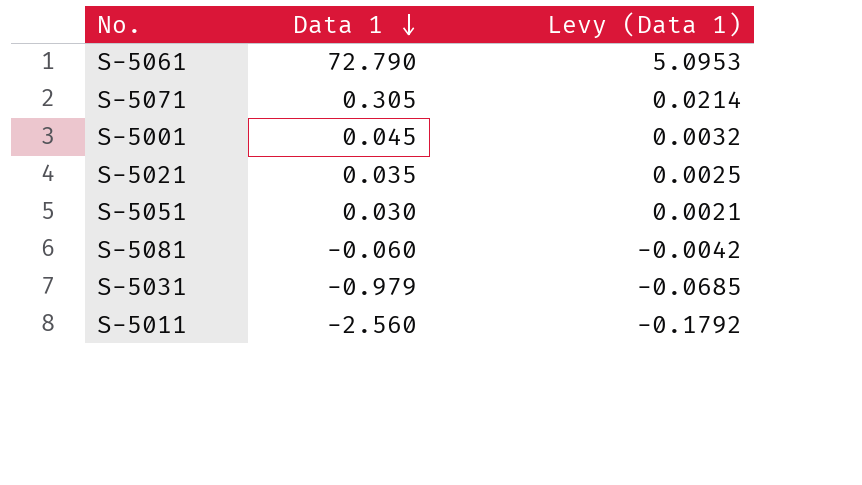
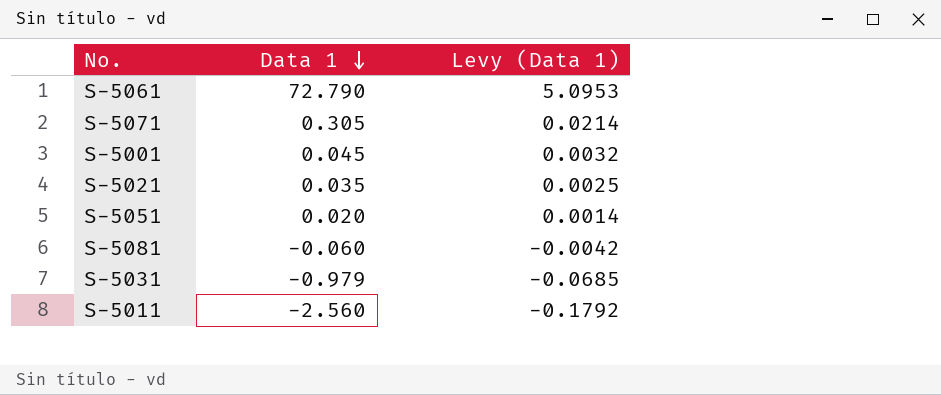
S-5051 | Data 1: 0.030 -> 0.020
S-5051 | Levy (Data 1): 0.0021 -> 0.0014

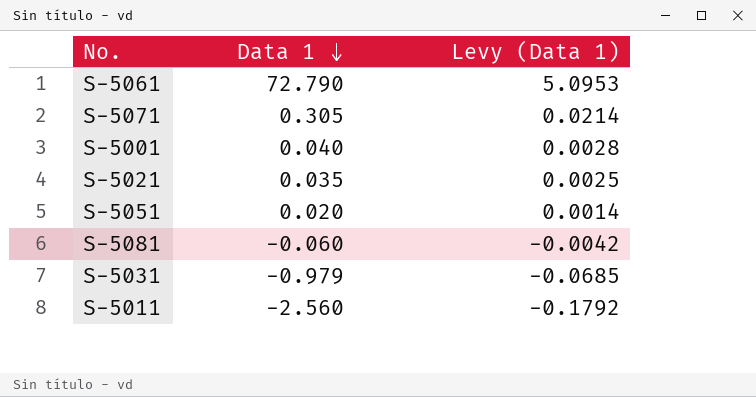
S-5001 | Data 1: 0.045 -> 0.040
S-5001 | Levy (Data 1): 0.0032 -> 0.0028

